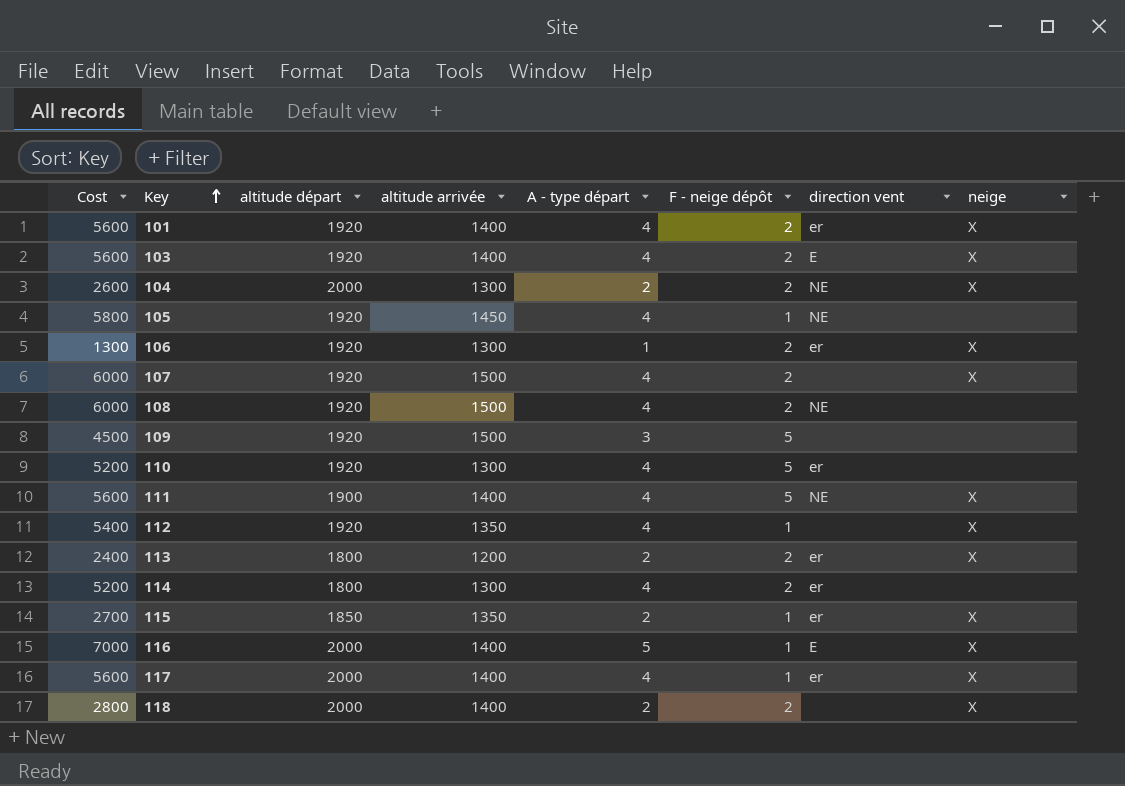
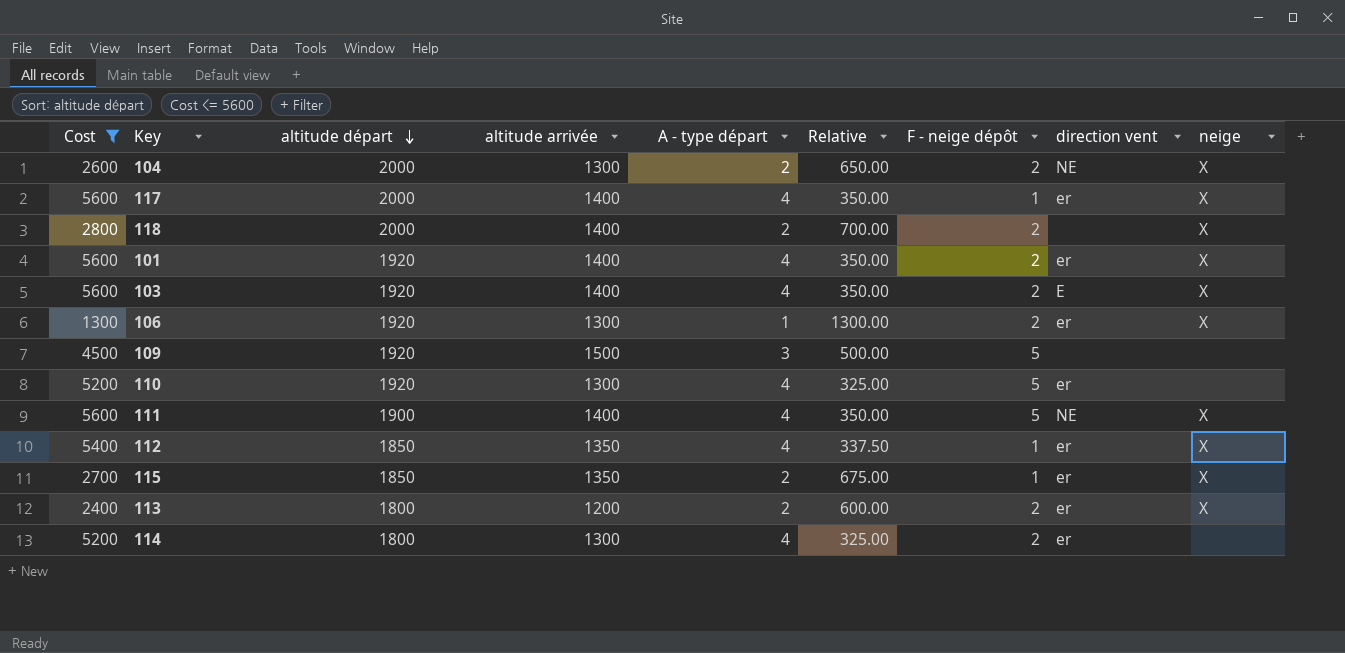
filter: none -> Cost <= 5600
row order: Key ascending -> altitude départ descending
column Relative | formula: none -> [altitude arrivée] / [A - type départ]
112 | altitude départ: 1920 -> 1850
112 | direction vent: none -> er

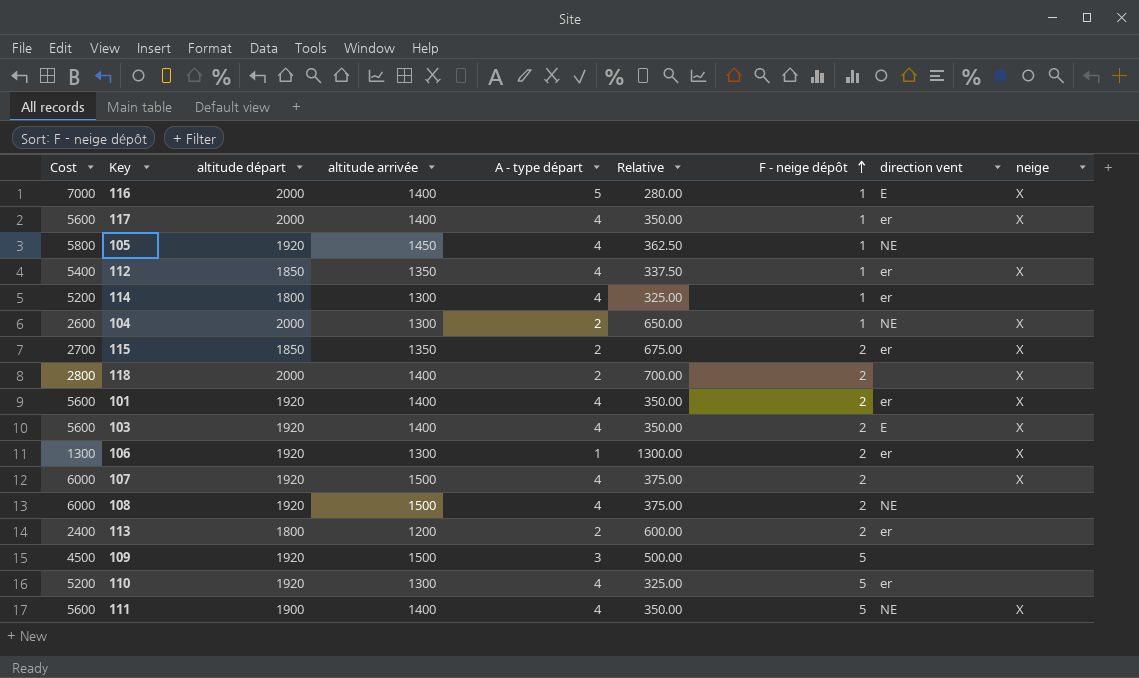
filter: Cost <= 5600 -> none
row order: altitude départ descending -> F - neige dépôt ascending
114 | F - neige dépôt: 2 -> 1
104 | F - neige dépôt: 2 -> 1
115 | F - neige dépôt: 1 -> 2
113 | neige: X -> none

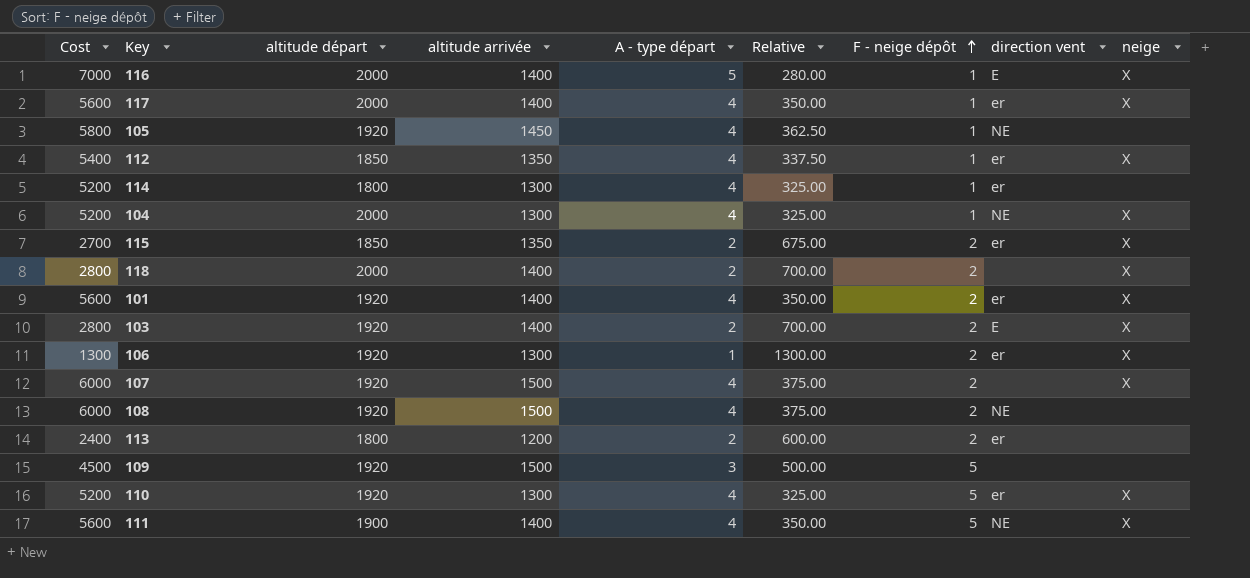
104 | Cost: 2600 -> 5200
104 | A - type départ: 2 -> 4
104 | Relative: 650.00 -> 325.00
103 | Cost: 5600 -> 2800
103 | A - type départ: 4 -> 2
103 | Relative: 350.00 -> 700.00
110 | neige: none -> X

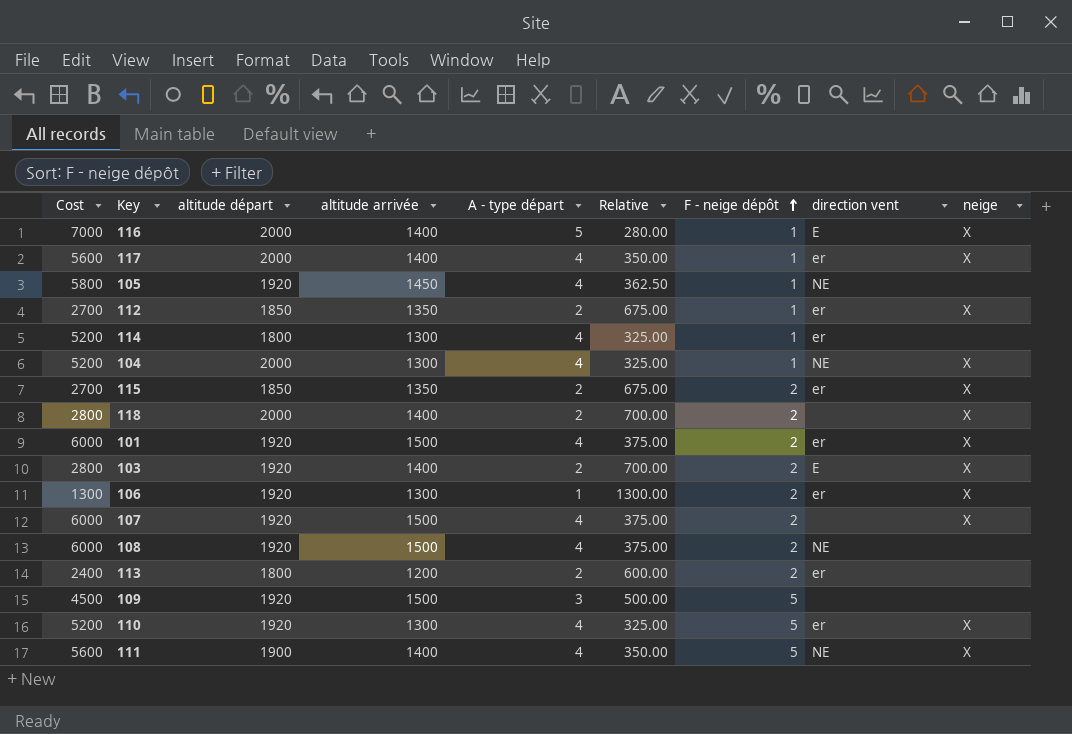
112 | Cost: 5400 -> 2700
112 | A - type départ: 4 -> 2
112 | Relative: 337.50 -> 675.00
101 | Cost: 5600 -> 6000
101 | altitude arrivée: 1400 -> 1500
101 | Relative: 350.00 -> 375.00

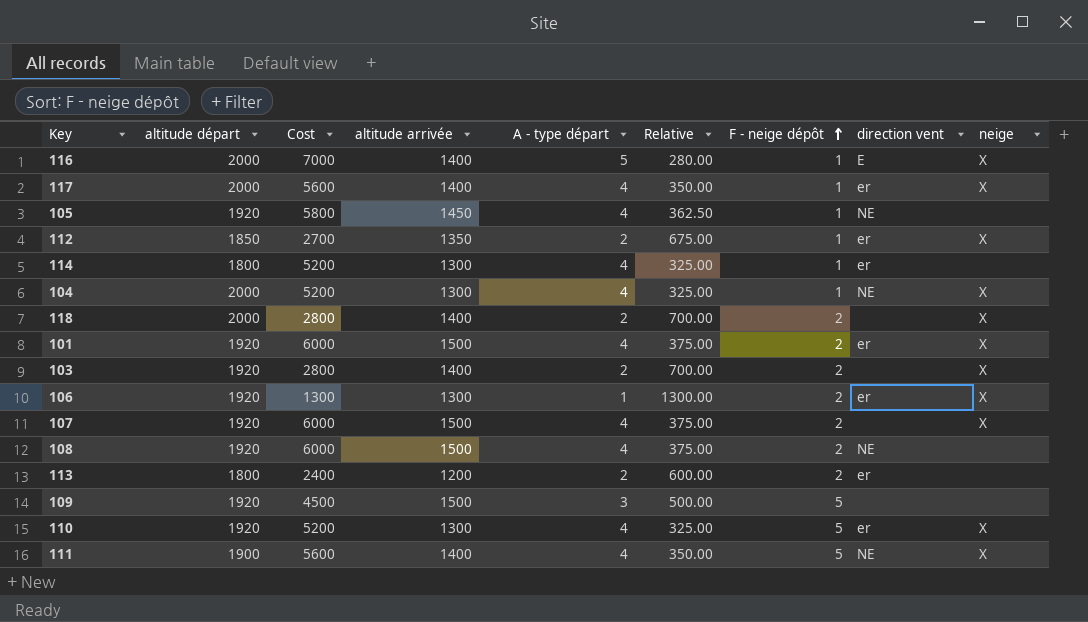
column Cost | position: 1 -> 3
row 115: 2700 | 1850 | 1350 | 2 | 675.00 | 2 | er | X -> none
103 | direction vent: E -> none

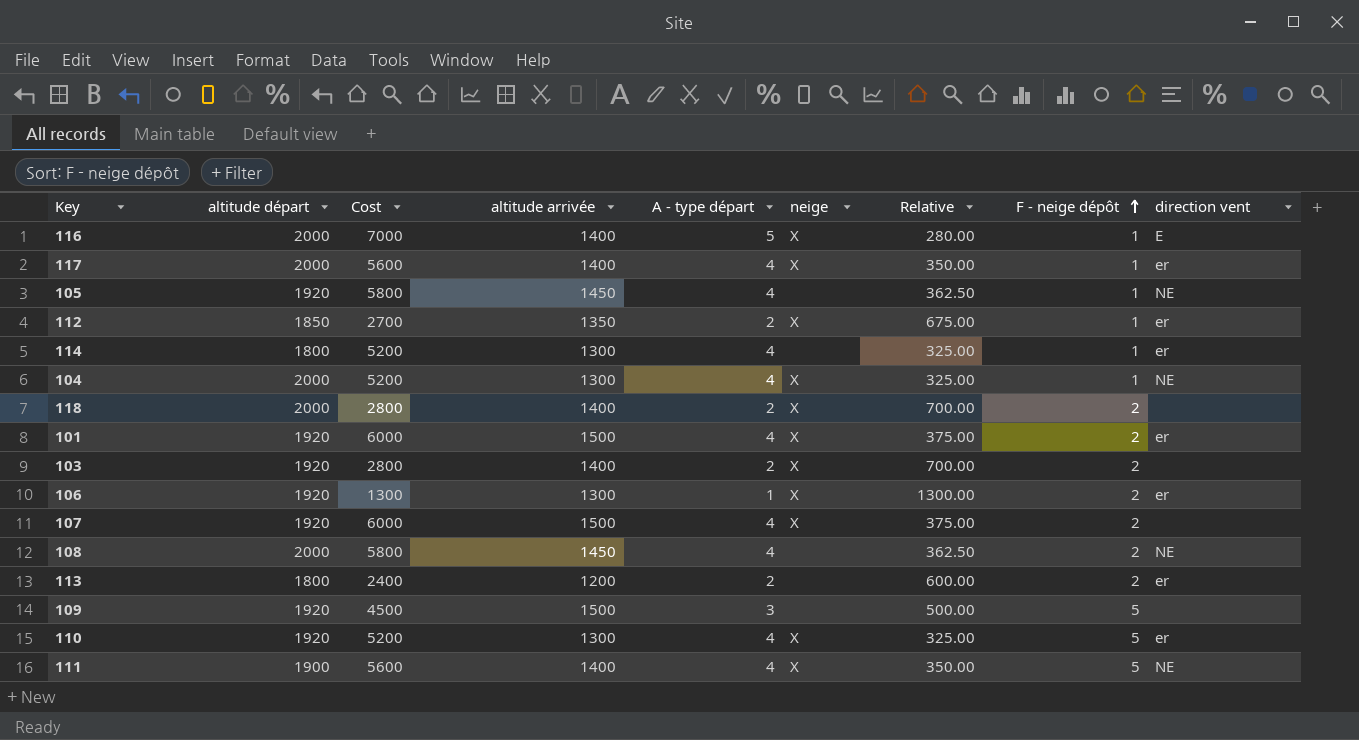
column neige | position: 9 -> 6
108 | altitude départ: 1920 -> 2000
108 | Cost: 6000 -> 5800
108 | altitude arrivée: 1500 -> 1450
108 | Relative: 375.00 -> 362.50

